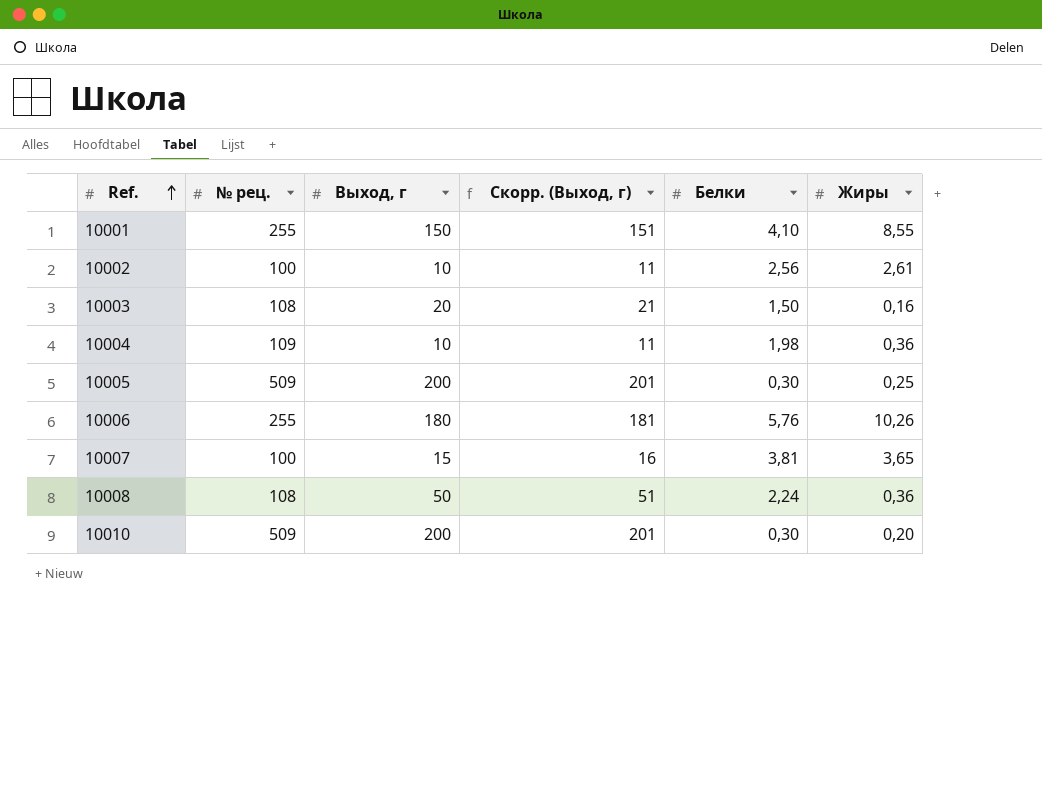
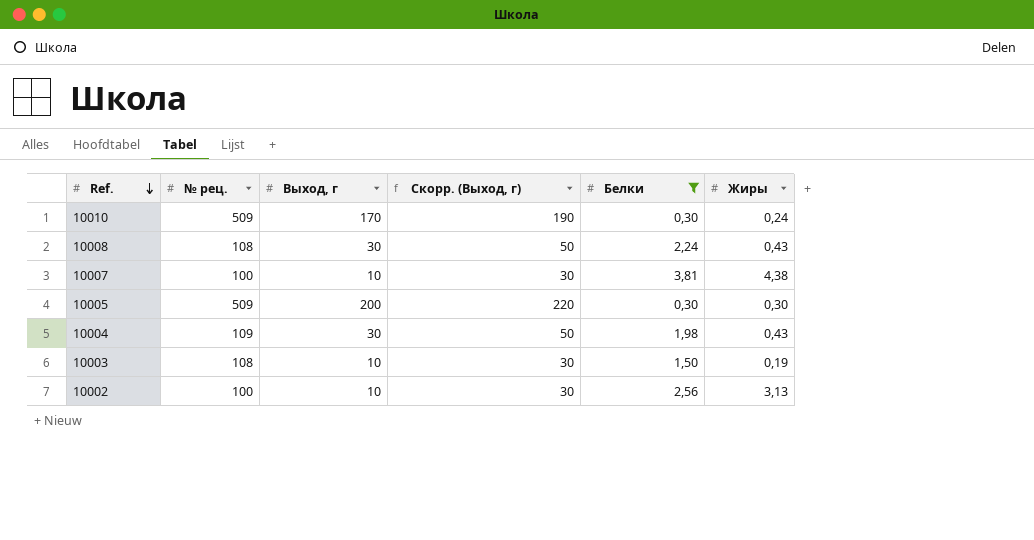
filter: none -> Белки <= 3,81
row order: Ref. ascending -> Ref. descending
column Скорр. (Выход, г) | formula: [Выход, г] + 1 -> [Выход, г] + 20
10010 | Выход, г: 200 -> 170
10010 | Жиры: 0,20 -> 0,24
10008 | Выход, г: 50 -> 30
10008 | Жиры: 0,36 -> 0,43
10007 | Выход, г: 15 -> 10
10007 | Жиры: 3,65 -> 4,38
10005 | Жиры: 0,25 -> 0,30
10004 | Выход, г: 10 -> 30
10004 | Жиры: 0,36 -> 0,43
10003 | Выход, г: 20 -> 10
10003 | Жиры: 0,16 -> 0,19
10002 | Жиры: 2,61 -> 3,13

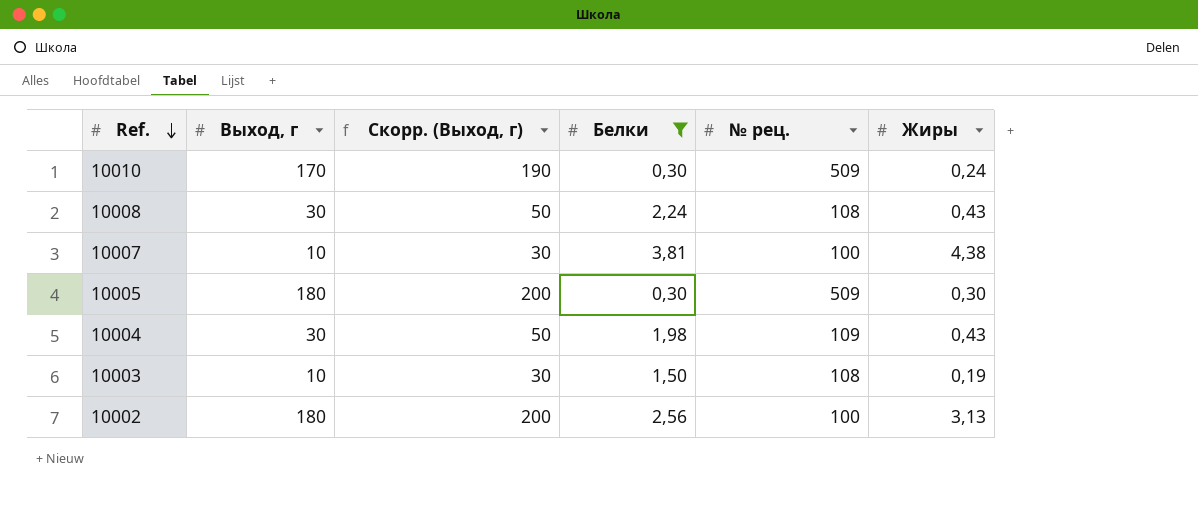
column № рец. | position: 2 -> 5
10005 | Выход, г: 200 -> 180
10005 | Скорр. (Выход, г): 220 -> 200
10002 | Выход, г: 10 -> 180
10002 | Скорр. (Выход, г): 30 -> 200

